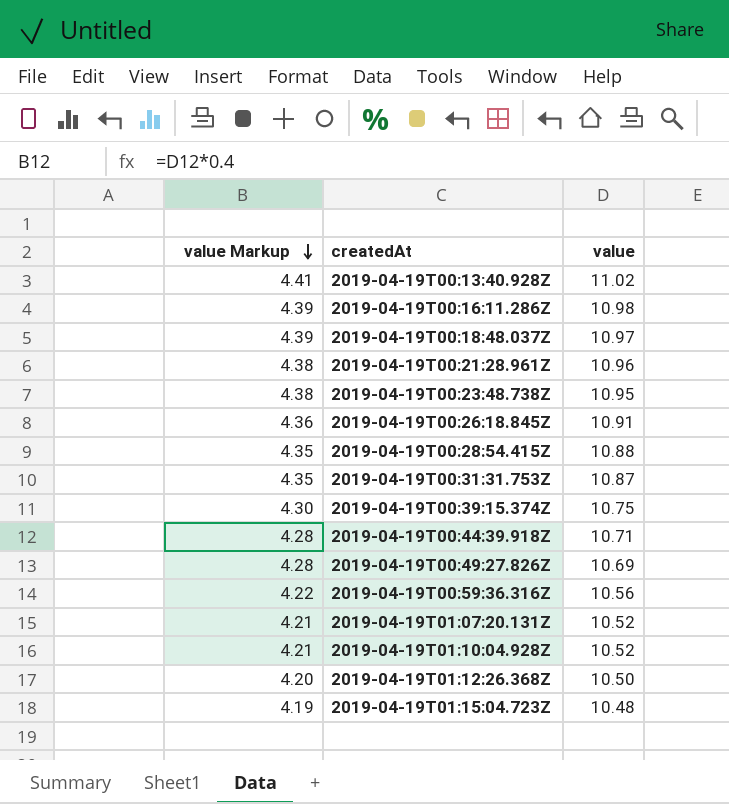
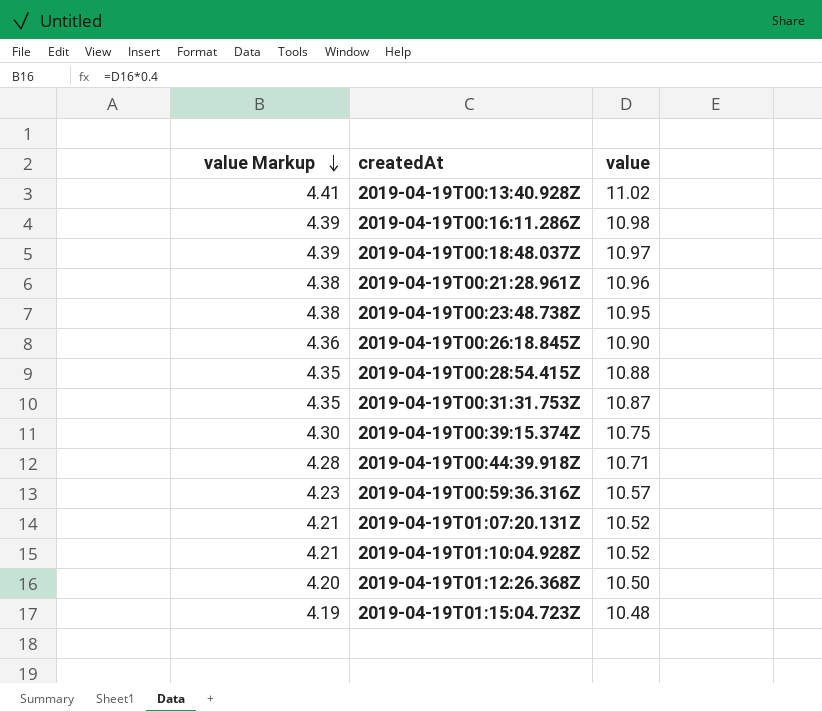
row 2019-04-19T00:49:27.826Z: 4.28 | 10.69 -> none
2019-04-19T00:26:18.845Z | value: 10.91 -> 10.90
2019-04-19T00:59:36.316Z | value Markup: 4.22 -> 4.23
2019-04-19T00:59:36.316Z | value: 10.56 -> 10.57

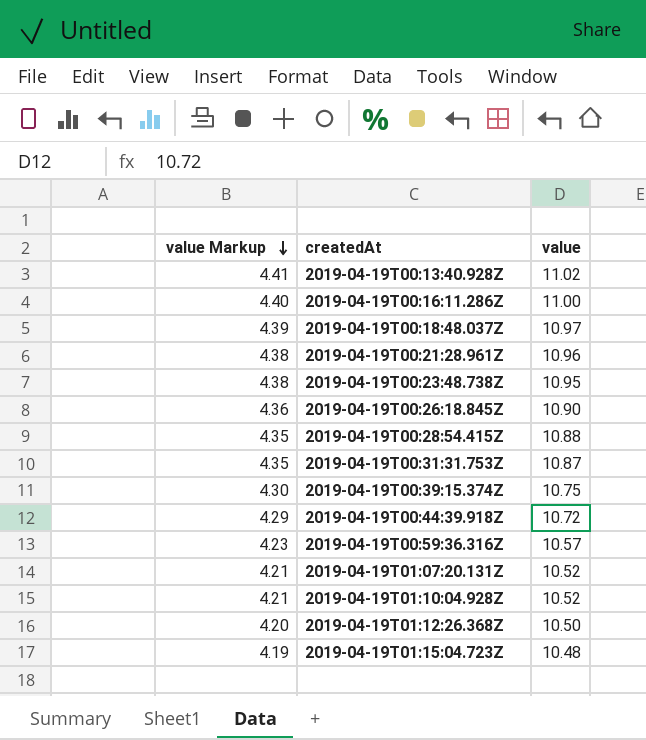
2019-04-19T00:16:11.286Z | value Markup: 4.39 -> 4.40
2019-04-19T00:16:11.286Z | value: 10.98 -> 11.00
2019-04-19T00:44:39.918Z | value Markup: 4.28 -> 4.29
2019-04-19T00:44:39.918Z | value: 10.71 -> 10.72

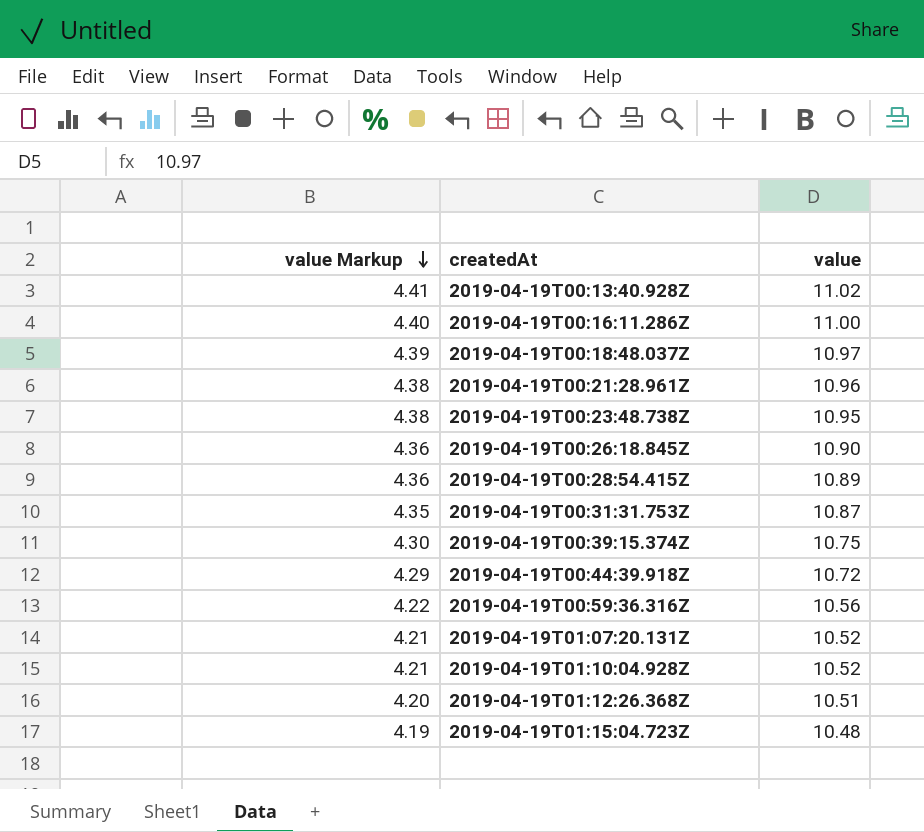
2019-04-19T00:28:54.415Z | value Markup: 4.35 -> 4.36
2019-04-19T00:28:54.415Z | value: 10.88 -> 10.89
2019-04-19T00:59:36.316Z | value Markup: 4.23 -> 4.22
2019-04-19T00:59:36.316Z | value: 10.57 -> 10.56
2019-04-19T01:12:26.368Z | value: 10.50 -> 10.51

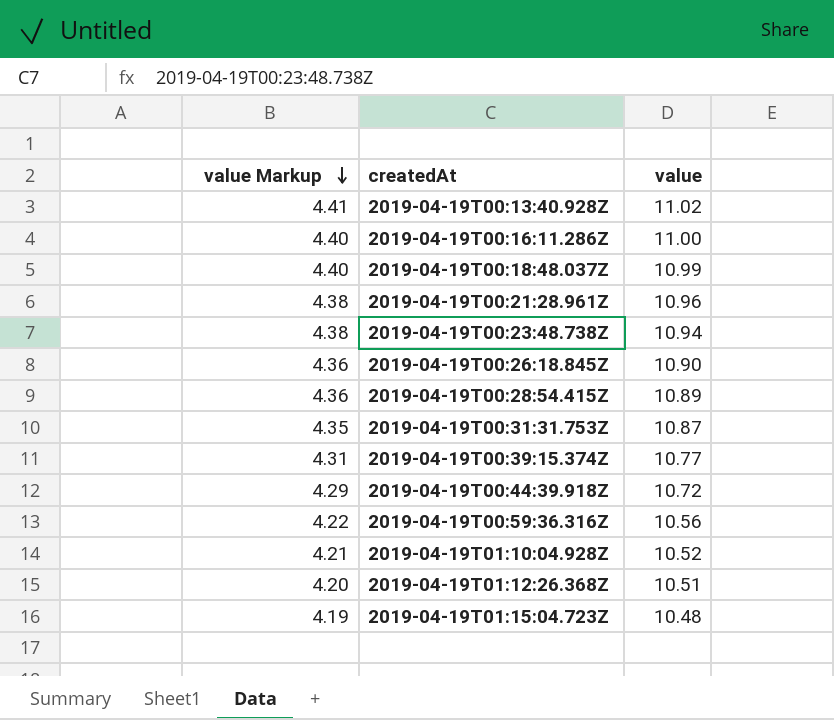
row 2019-04-19T01:07:20.131Z: 4.21 | 10.52 -> none
2019-04-19T00:18:48.037Z | value Markup: 4.39 -> 4.40
2019-04-19T00:18:48.037Z | value: 10.97 -> 10.99
2019-04-19T00:23:48.738Z | value: 10.95 -> 10.94
2019-04-19T00:39:15.374Z | value Markup: 4.30 -> 4.31
2019-04-19T00:39:15.374Z | value: 10.75 -> 10.77

